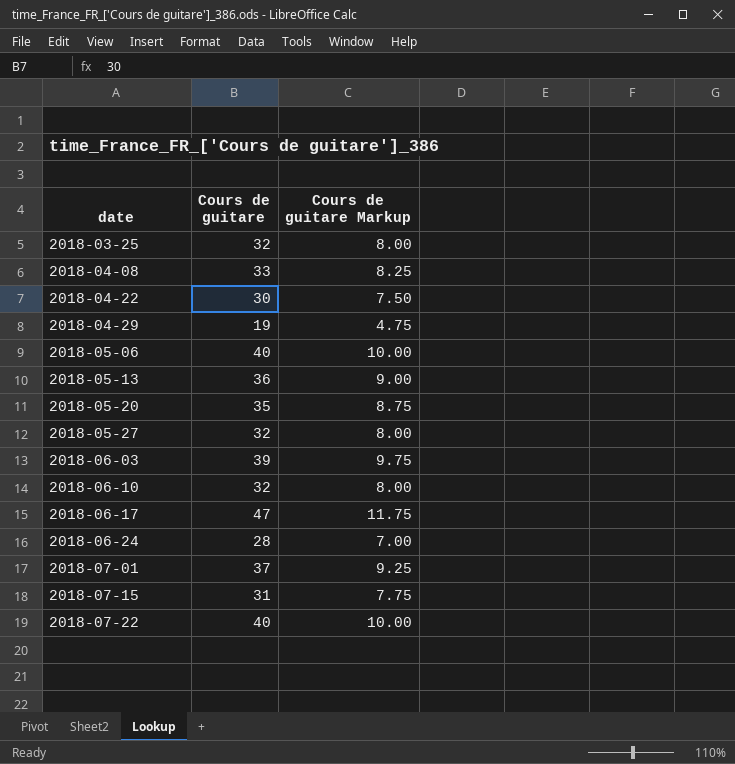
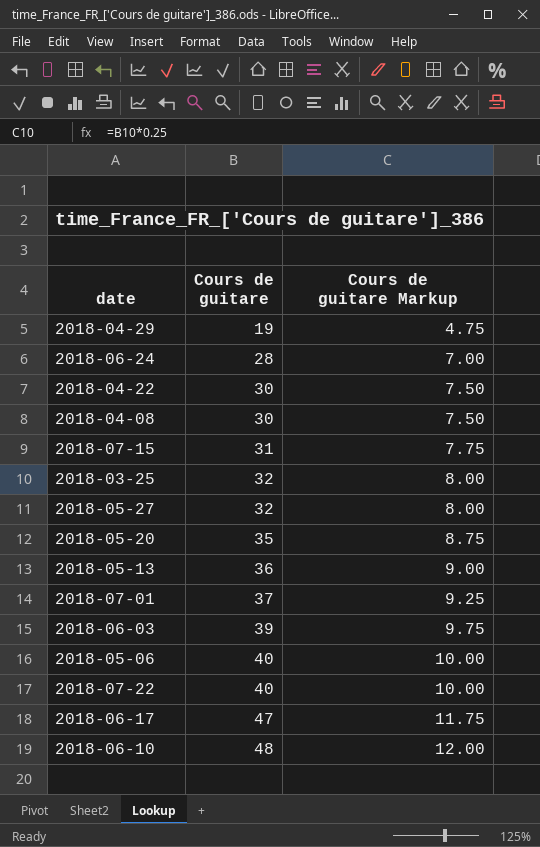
row order: date ascending -> Cours de guitare ascending
2018-04-08 | Cours de guitare: 33 -> 30
2018-04-08 | Cours de guitare Markup: 8.25 -> 7.50
2018-06-10 | Cours de guitare: 32 -> 48
2018-06-10 | Cours de guitare Markup: 8.00 -> 12.00

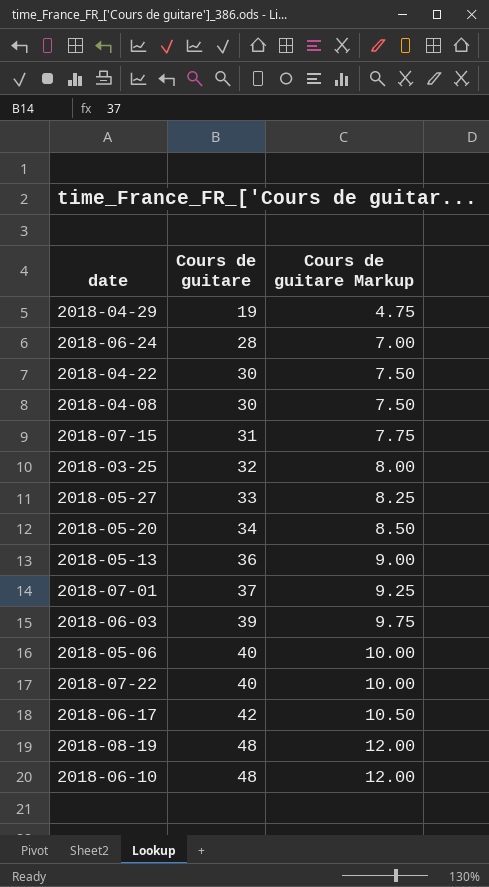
2018-05-27 | Cours de guitare: 32 -> 33
2018-05-27 | Cours de guitare Markup: 8.00 -> 8.25
2018-05-20 | Cours de guitare: 35 -> 34
2018-05-20 | Cours de guitare Markup: 8.75 -> 8.50
2018-06-17 | Cours de guitare: 47 -> 42
2018-06-17 | Cours de guitare Markup: 11.75 -> 10.50
row 2018-08-19: none -> 48 | 12.00

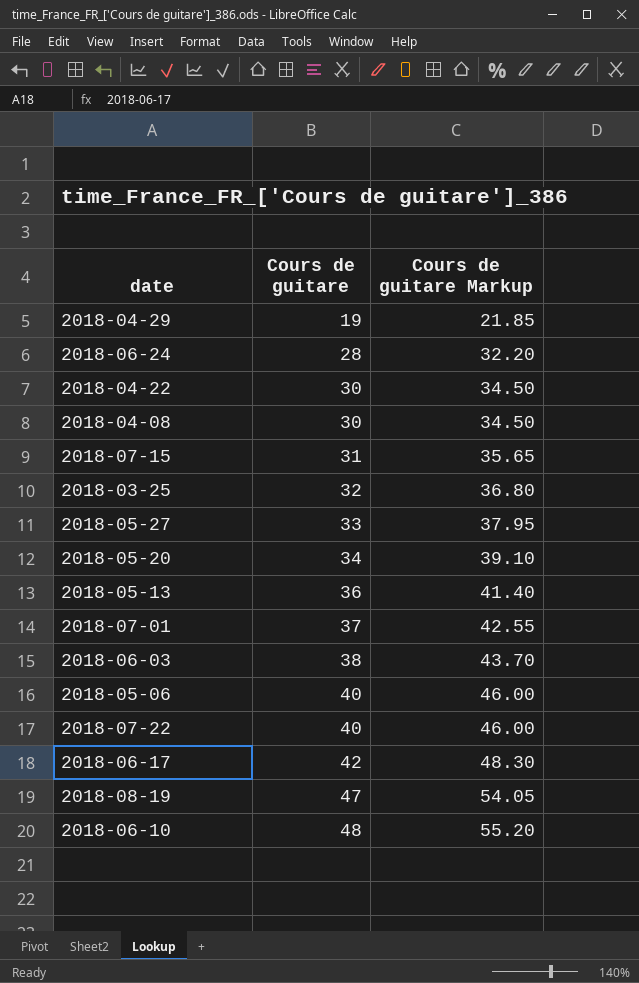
column Cours de guitare Markup | formula: [Cours de guitare] * 0.25 -> [Cours de guitare] * 1.15
2018-06-03 | Cours de guitare: 39 -> 38
2018-08-19 | Cours de guitare: 48 -> 47

